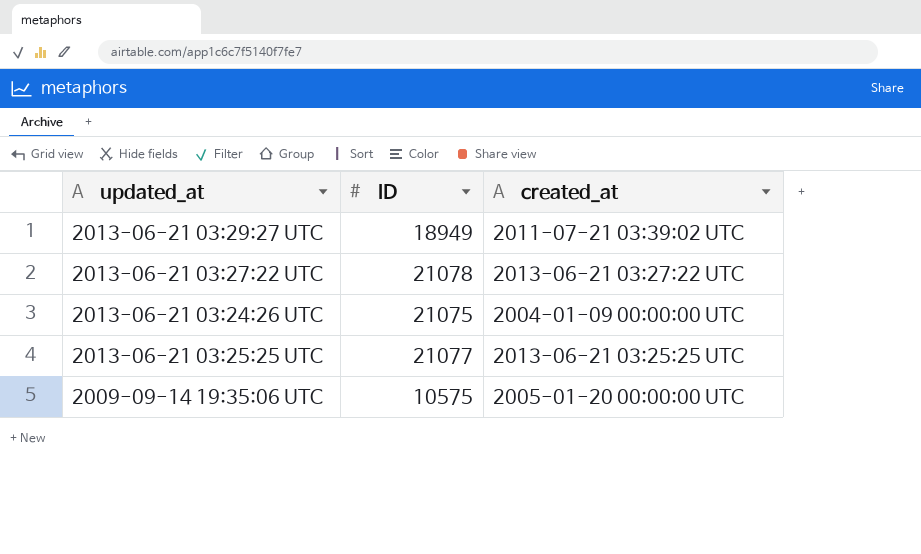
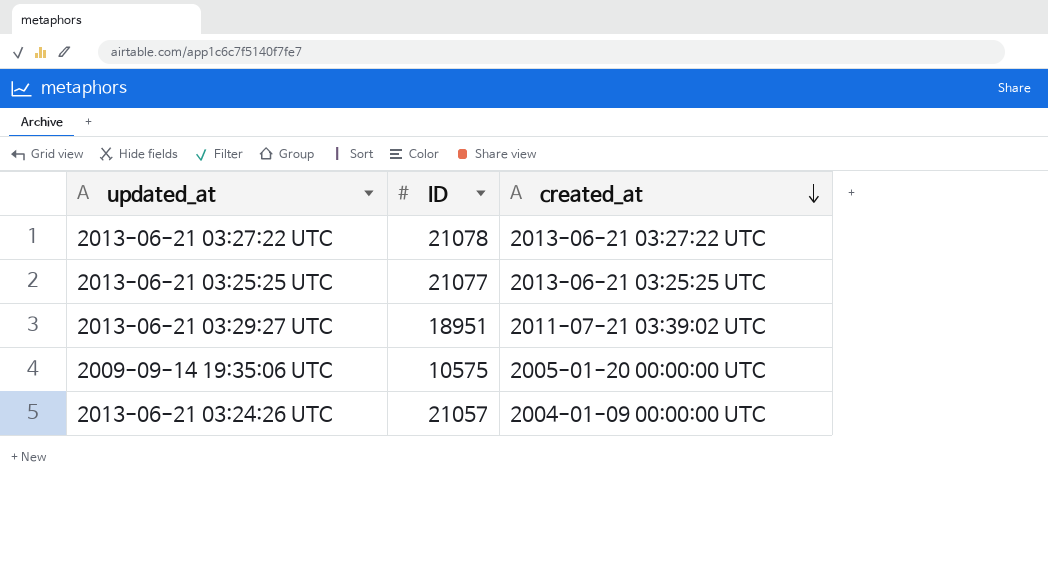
row order: none -> created_at descending
2013-06-21 03:29:27 UTC | ID: 18949 -> 18951
2013-06-21 03:24:26 UTC | ID: 21075 -> 21057

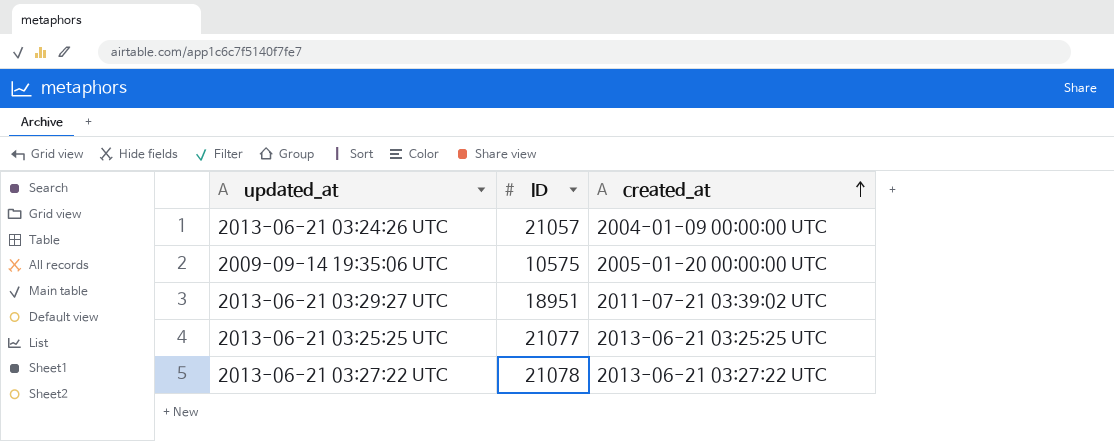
row order: created_at descending -> created_at ascending

